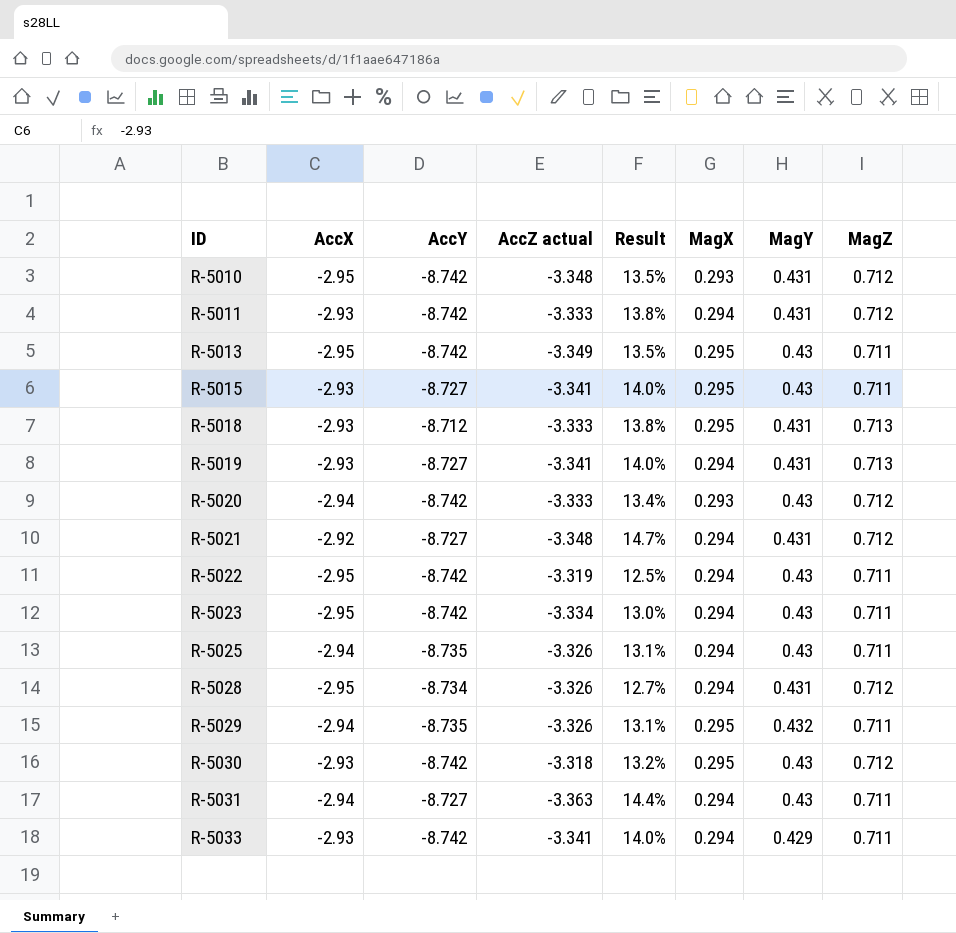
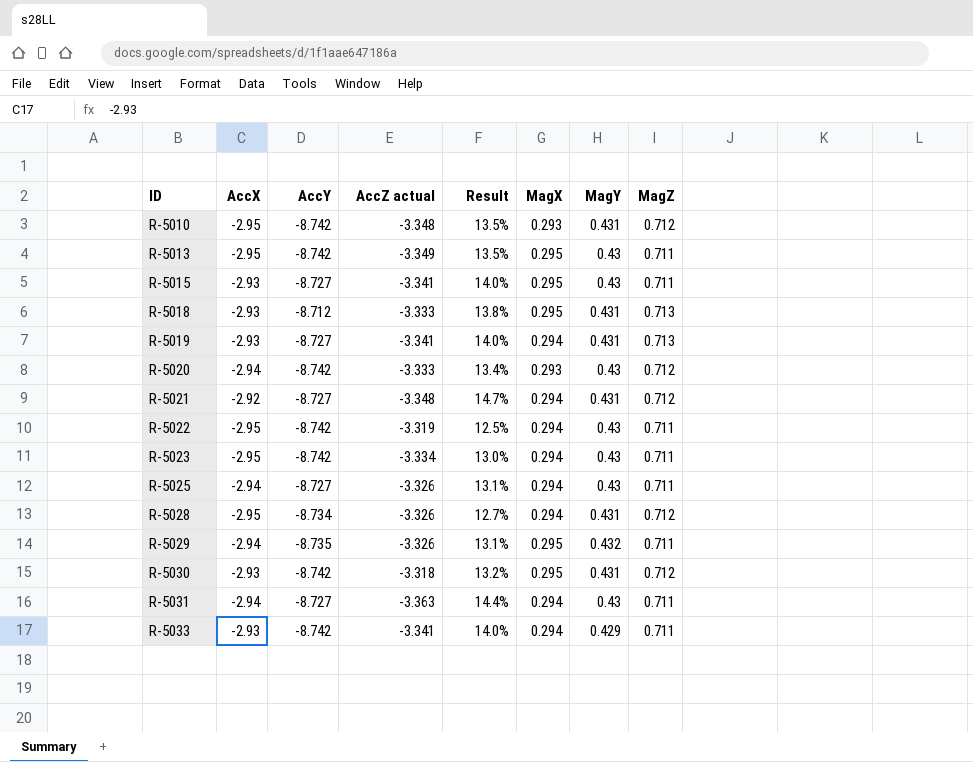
row R-5011: -2.93 | -8.742 | -3.333 | 13.8% | 0.294 | 0.431 | 0.712 -> none
R-5025 | AccY: -8.735 -> -8.727
R-5030 | MagY: 0.43 -> 0.431

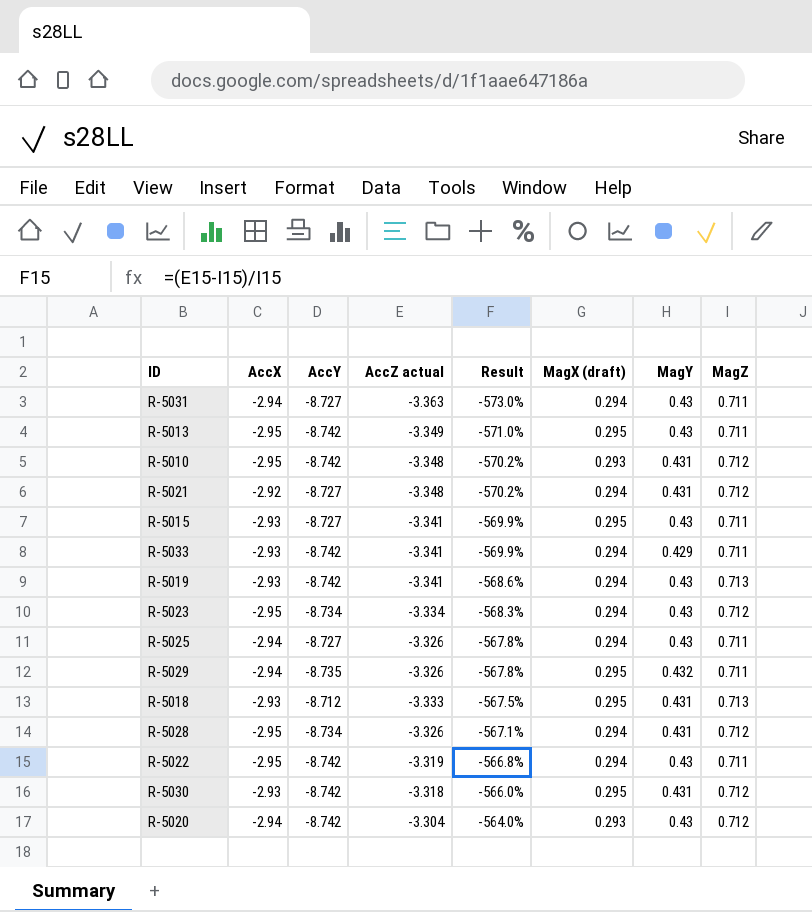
row order: ID ascending -> Result ascending
column Result | formula: ([AccZ actual] - [AccX]) / [AccX] -> ([AccZ actual] - [MagZ]) / [MagZ]
column name: MagX -> MagX (draft)
R-5019 | AccY: -8.727 -> -8.742
R-5019 | MagY: 0.431 -> 0.43
R-5023 | AccY: -8.742 -> -8.734
R-5023 | MagZ: 0.711 -> 0.712
R-5020 | AccZ actual: -3.333 -> -3.304

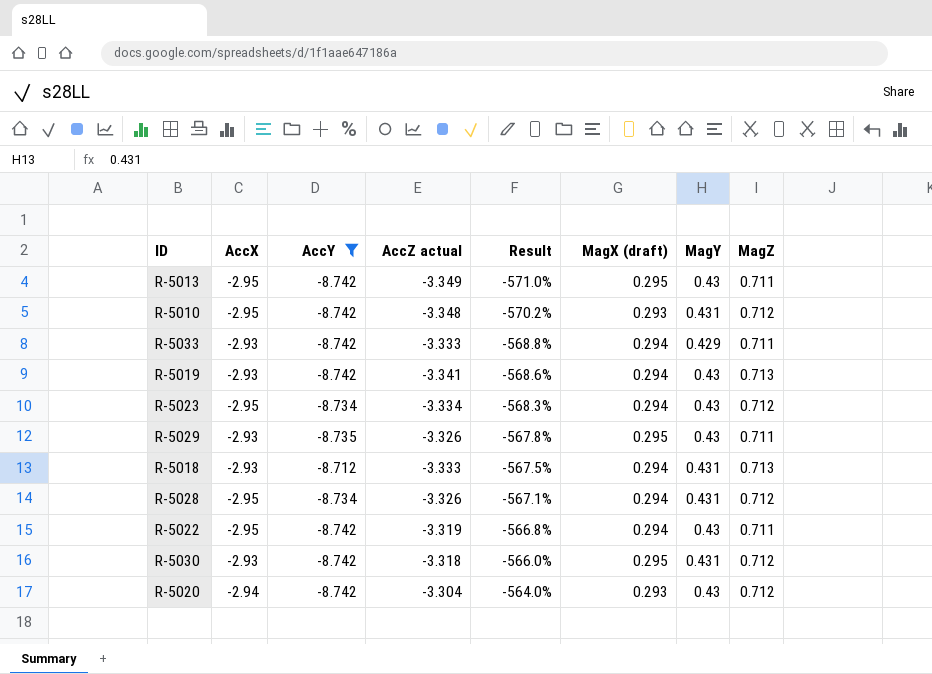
filter: none -> AccY != -8.727
R-5033 | AccZ actual: -3.341 -> -3.333
R-5033 | Result: -569.9% -> -568.8%
R-5029 | AccX: -2.94 -> -2.93
R-5029 | MagY: 0.432 -> 0.43
R-5018 | MagX (draft): 0.295 -> 0.294

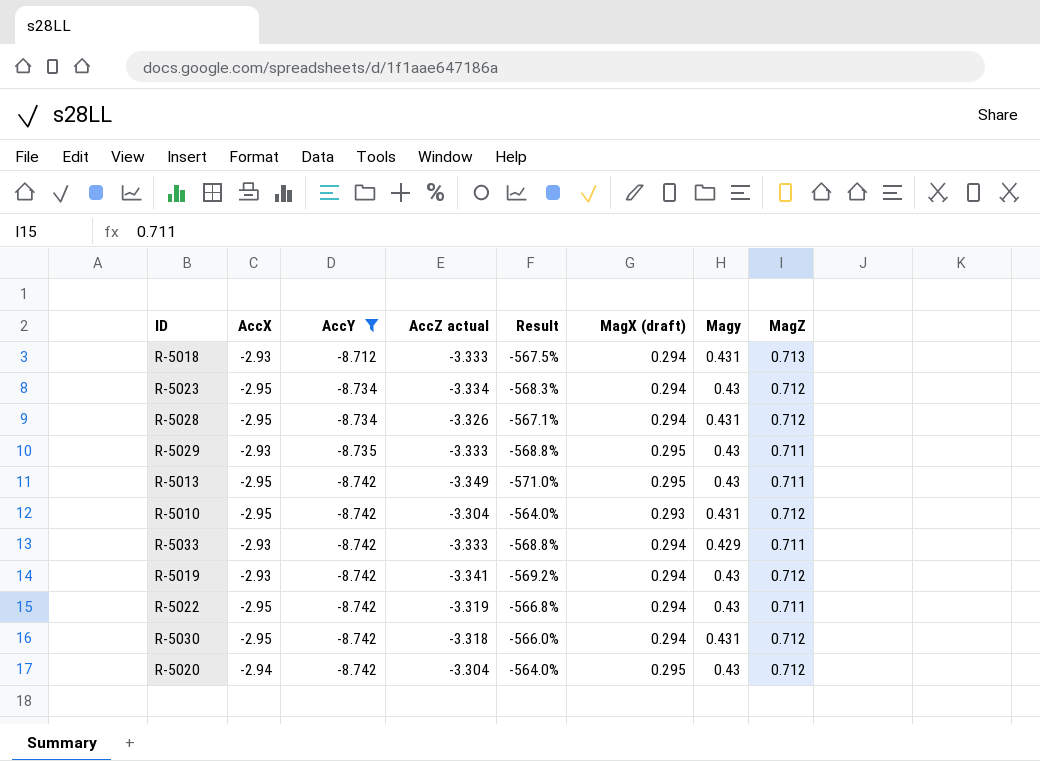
row order: Result ascending -> AccY descending
column name: MagY -> Magy
R-5029 | AccZ actual: -3.326 -> -3.333
R-5029 | Result: -567.8% -> -568.8%
R-5010 | AccZ actual: -3.348 -> -3.304
R-5010 | Result: -570.2% -> -564.0%
R-5019 | Result: -568.6% -> -569.2%
R-5019 | MagZ: 0.713 -> 0.712
R-5030 | AccX: -2.93 -> -2.95
R-5030 | MagX (draft): 0.295 -> 0.294
R-5020 | MagX (draft): 0.293 -> 0.295

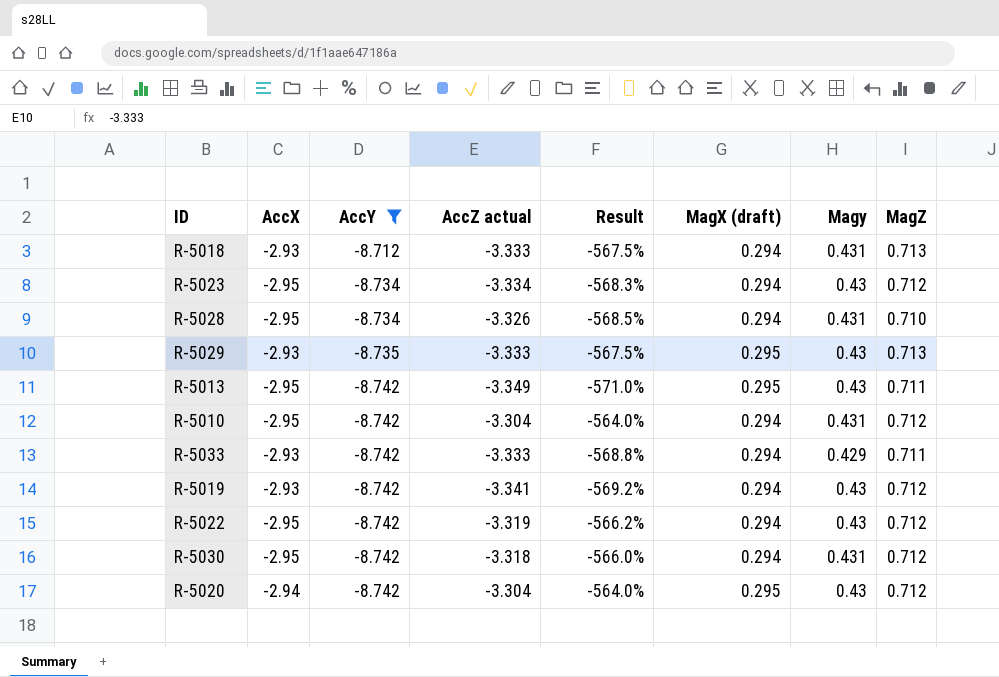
R-5028 | Result: -567.1% -> -568.5%
R-5028 | MagZ: 0.712 -> 0.710
R-5029 | Result: -568.8% -> -567.5%
R-5029 | MagZ: 0.711 -> 0.713
R-5010 | MagX (draft): 0.293 -> 0.294
R-5022 | Result: -566.8% -> -566.2%
R-5022 | MagZ: 0.711 -> 0.712

